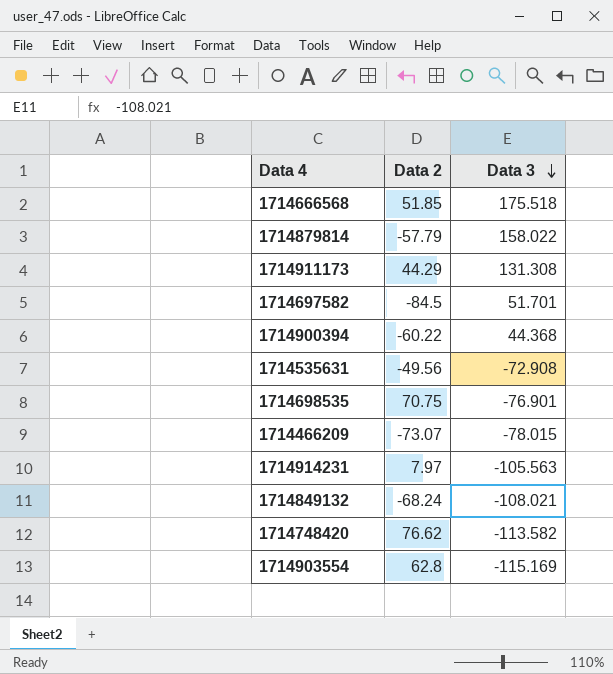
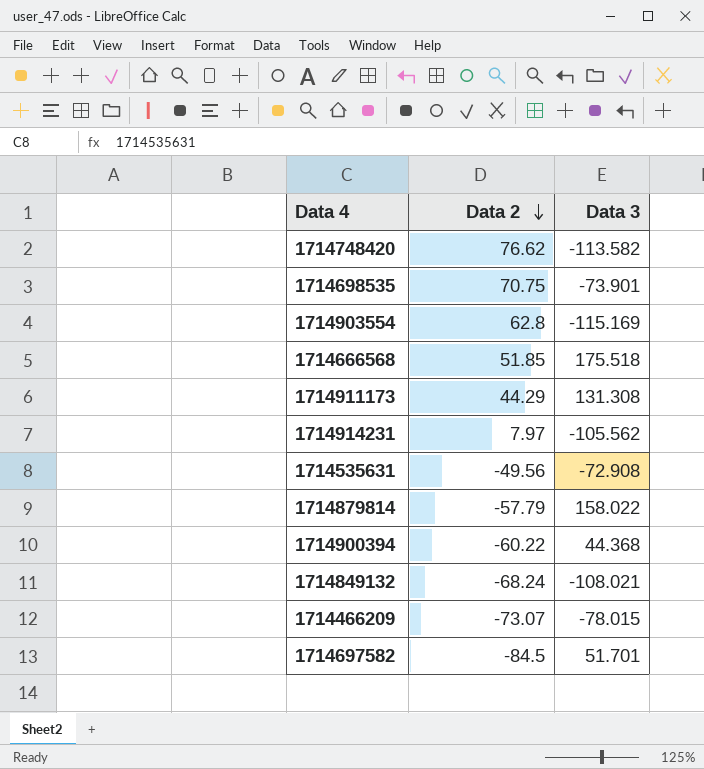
row order: Data 3 descending -> Data 2 descending
1714698535 | Data 3: -76.901 -> -73.901
1714914231 | Data 3: -105.563 -> -105.562

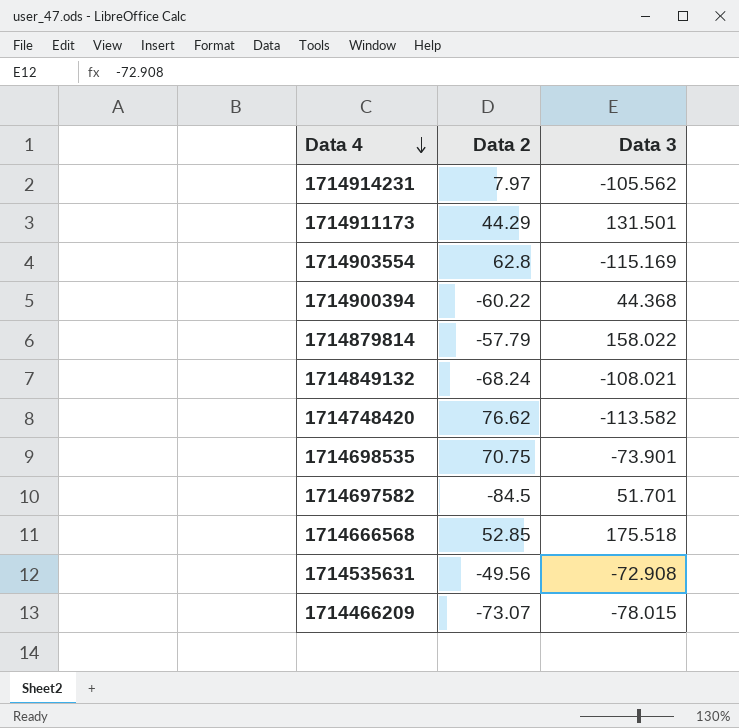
row order: Data 2 descending -> Data 4 descending
1714911173 | Data 3: 131.308 -> 131.501
1714666568 | Data 2: 51.85 -> 52.85

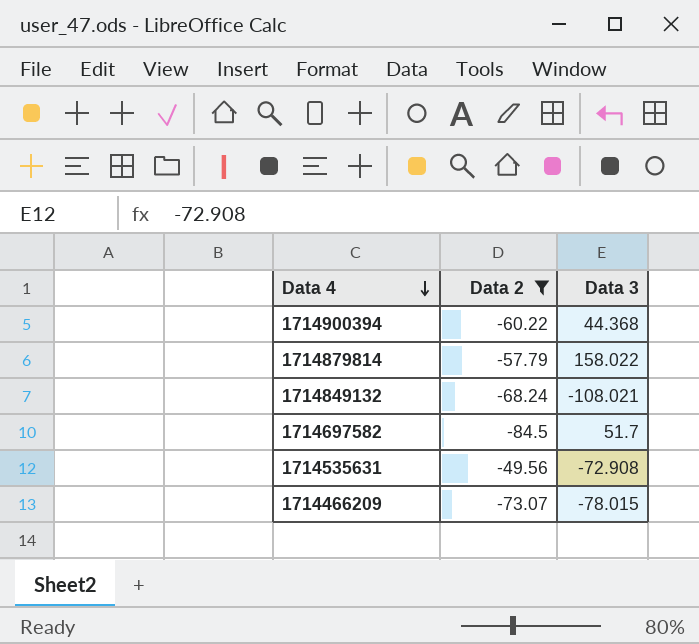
filter: none -> Data 2 <= -49.56
1714697582 | Data 3: 51.701 -> 51.7

